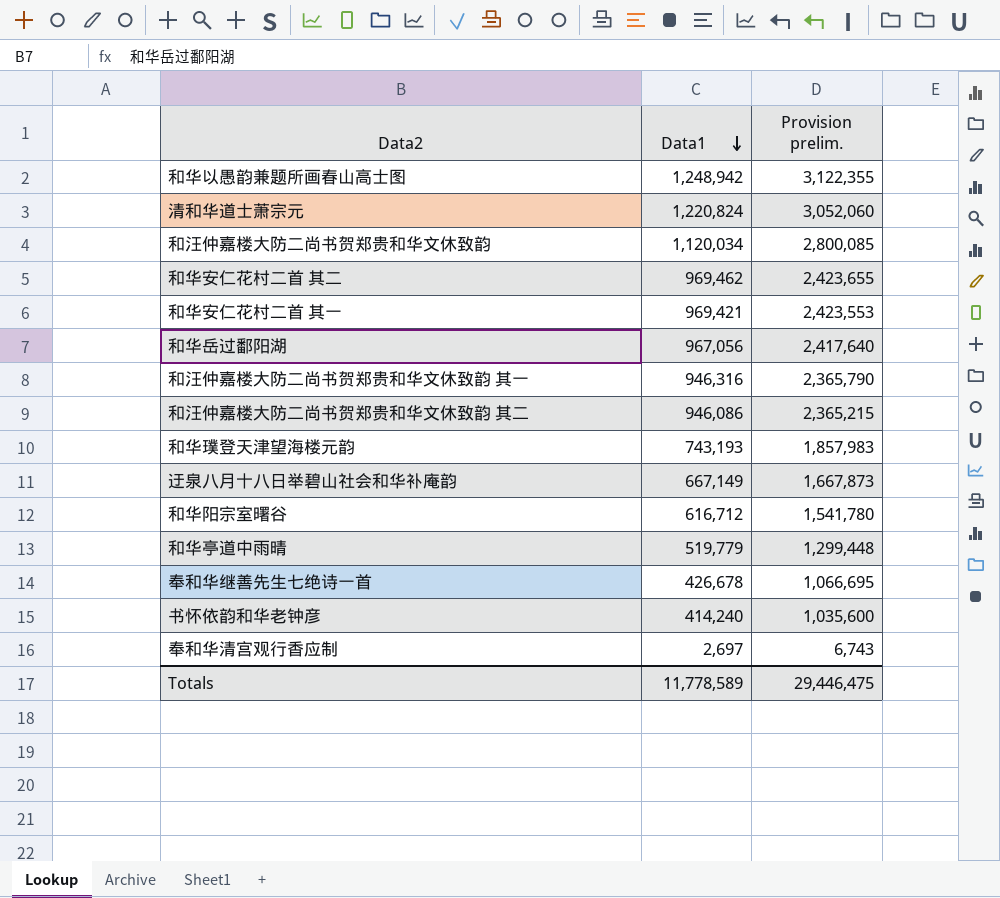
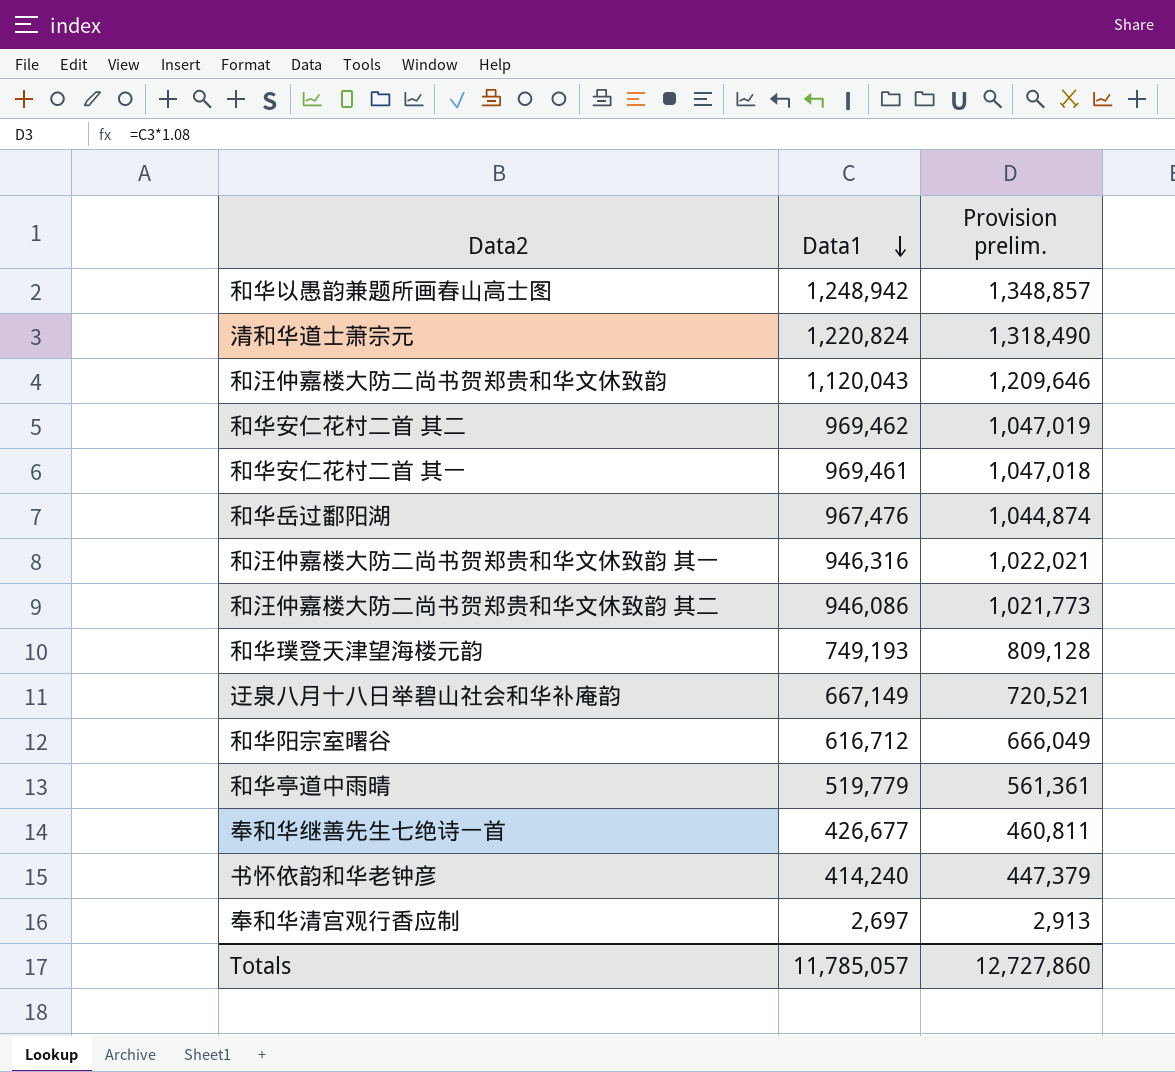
column Provision prelim. | formula: [Data1] * 2.5 -> [Data1] * 1.08
和汪仲嘉楼大防二尚书贺郑贵和华文休致韵 | Data1: 1,120,034 -> 1,120,043
和华安仁花村二首 其一 | Data1: 969,421 -> 969,461
和华岳过鄱阳湖 | Data1: 967,056 -> 967,476
和华璞登天津望海楼元韵 | Data1: 743,193 -> 749,193
奉和华继善先生七绝诗一首 | Data1: 426,678 -> 426,677
Totals | Data1: 11,778,589 -> 11,785,057
Totals | Provision prelim.: 29,446,475 -> 12,727,860

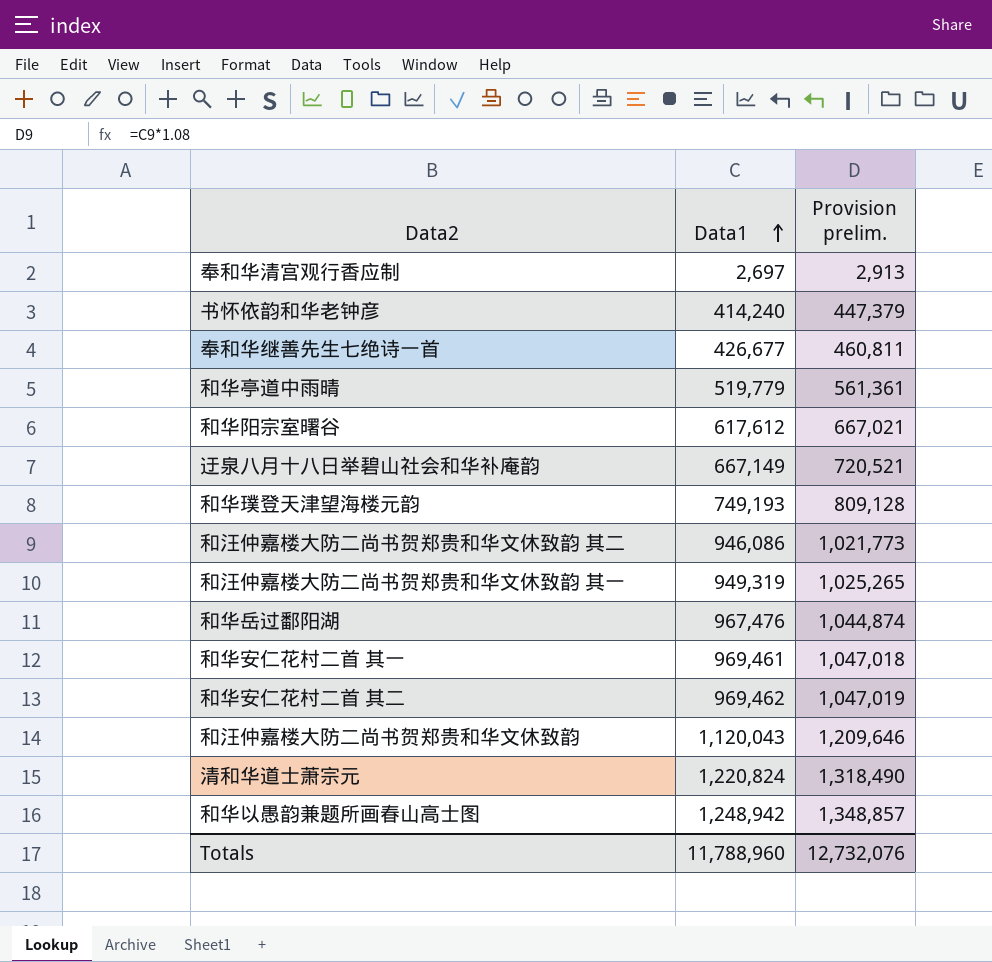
row order: Data1 descending -> Data1 ascending
和华阳宗室曙谷 | Data1: 616,712 -> 617,612
和华阳宗室曙谷 | Provision prelim.: 666,049 -> 667,021
和汪仲嘉楼大防二尚书贺郑贵和华文休致韵 其一 | Data1: 946,316 -> 949,319
和汪仲嘉楼大防二尚书贺郑贵和华文休致韵 其一 | Provision prelim.: 1,022,021 -> 1,025,265
Totals | Data1: 11,785,057 -> 11,788,960
Totals | Provision prelim.: 12,727,860 -> 12,732,076

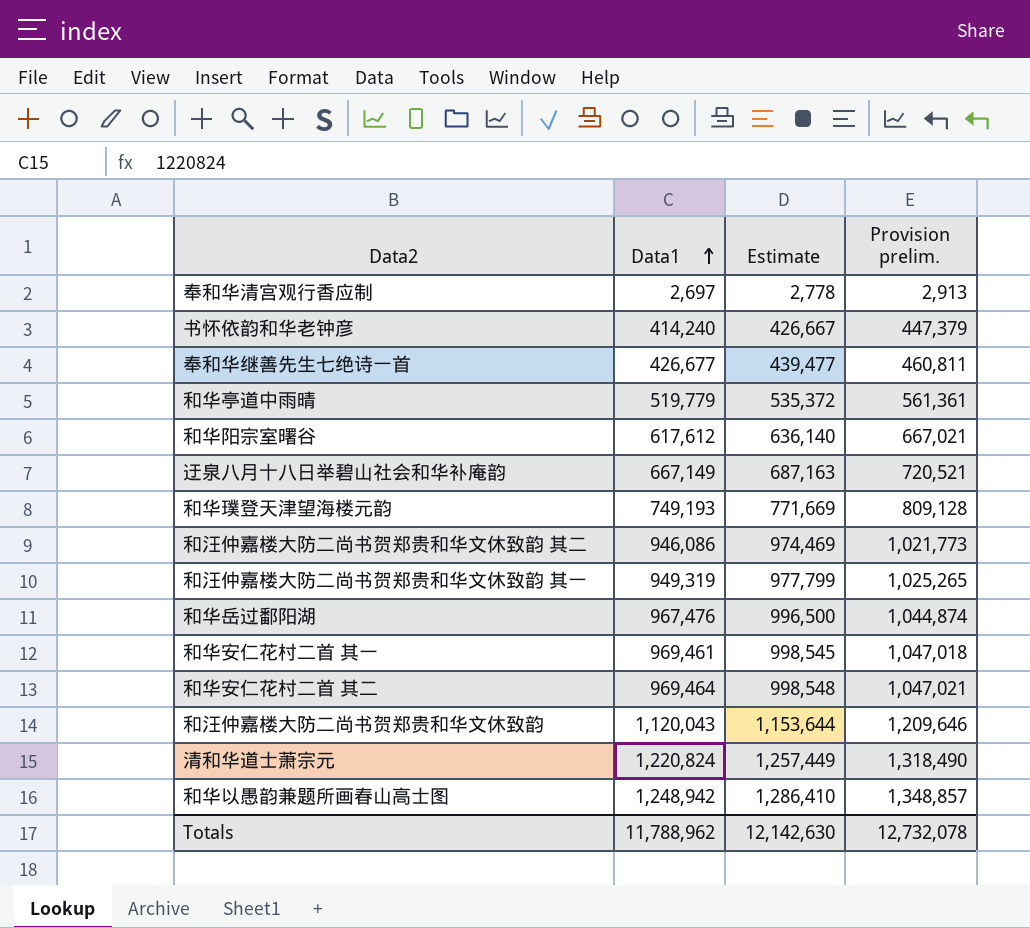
column Estimate | formula: none -> [Data1] * 1.03
和华安仁花村二首 其二 | Data1: 969,462 -> 969,464
和华安仁花村二首 其二 | Provision prelim.: 1,047,019 -> 1,047,021
Totals | Data1: 11,788,960 -> 11,788,962
Totals | Provision prelim.: 12,732,076 -> 12,732,078

